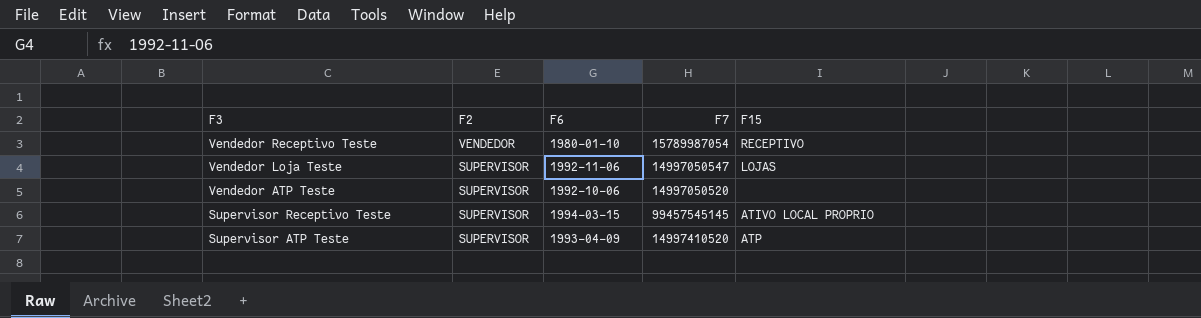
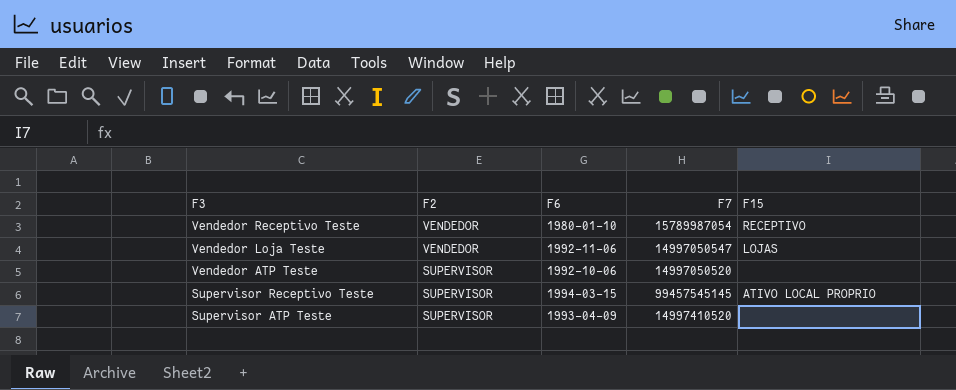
Vendedor Loja Teste | F2: SUPERVISOR -> VENDEDOR
Supervisor ATP Teste | F15: ATP -> none

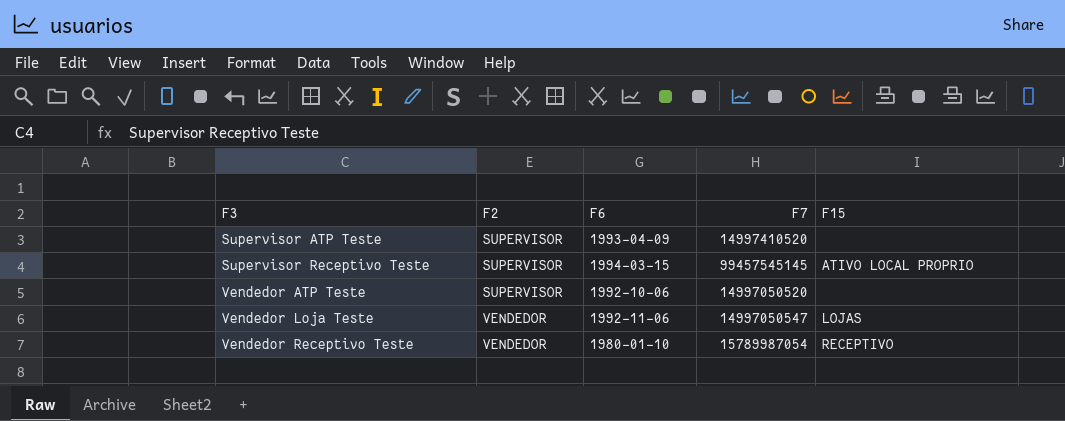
row order: F3 descending -> F3 ascending

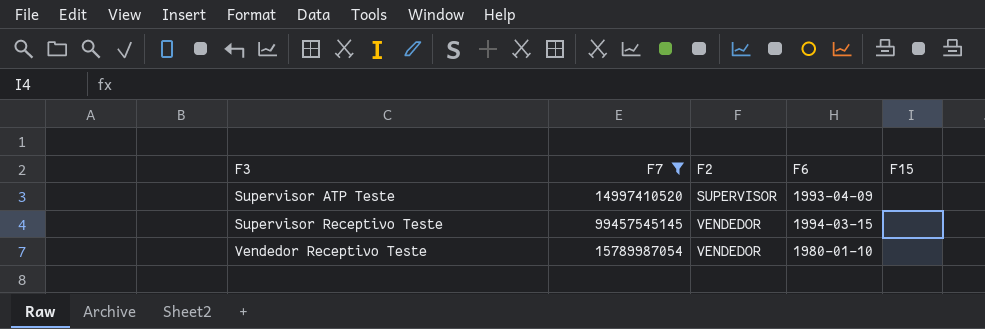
filter: none -> F7 >= 14997410520
column F7 | position: 4 -> 2
Supervisor Receptivo Teste | F2: SUPERVISOR -> VENDEDOR
Supervisor Receptivo Teste | F15: ATIVO LOCAL PROPRIO -> none
Vendedor Receptivo Teste | F15: RECEPTIVO -> none

